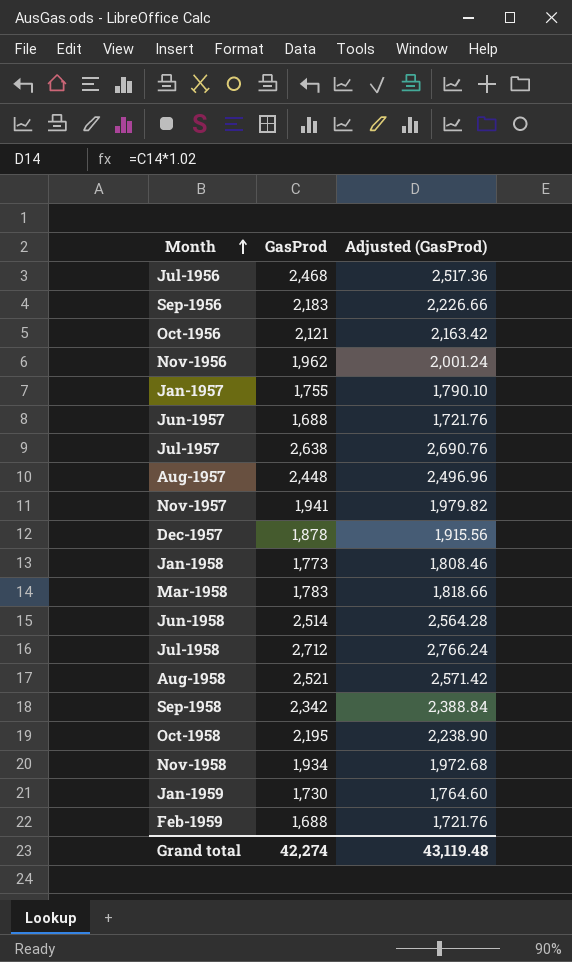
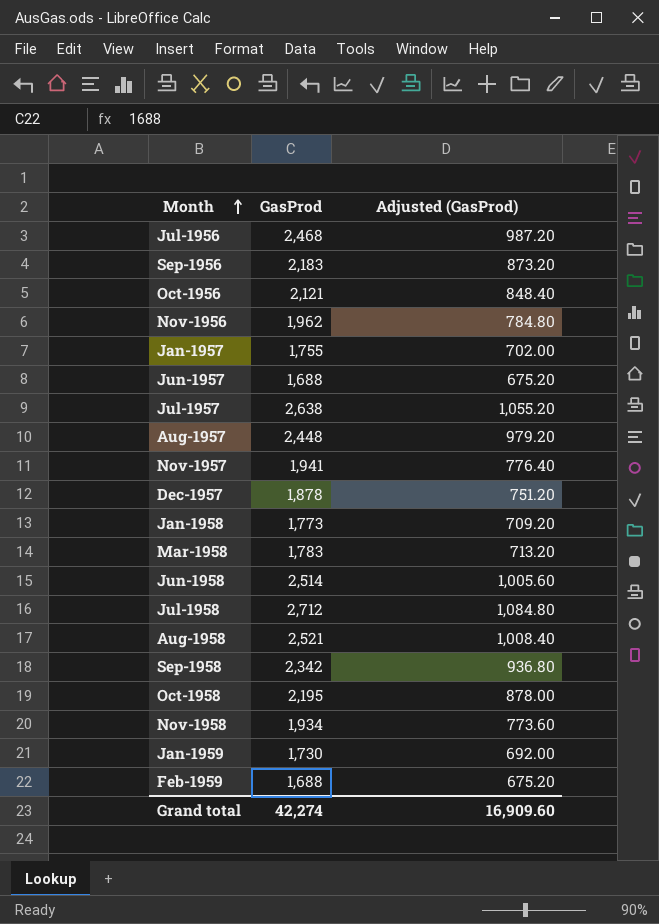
column Adjusted (GasProd) | formula: [GasProd] * 1.02 -> [GasProd] * 0.4
Grand total | Adjusted (GasProd): 43,119.48 -> 16,909.60

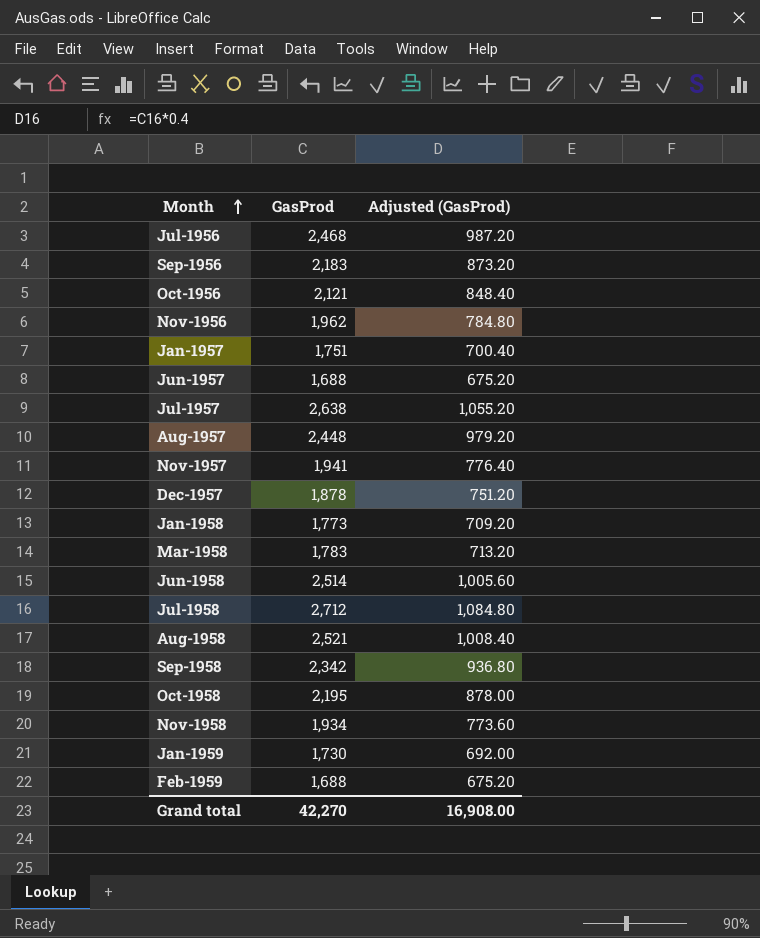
Jan-1957 | GasProd: 1,755 -> 1,751
Jan-1957 | Adjusted (GasProd): 702.00 -> 700.40
Grand total | GasProd: 42,274 -> 42,270
Grand total | Adjusted (GasProd): 16,909.60 -> 16,908.00

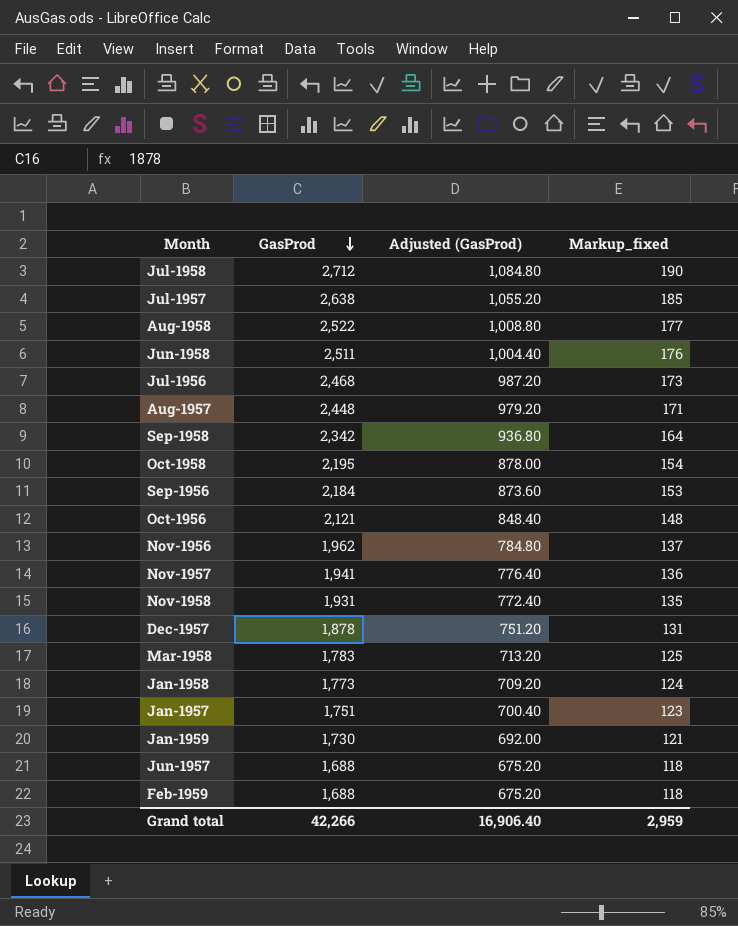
row order: Month ascending -> GasProd descending
column Markup_fixed | formula: none -> [GasProd] * 0.07
Aug-1958 | GasProd: 2,521 -> 2,522
Aug-1958 | Adjusted (GasProd): 1,008.40 -> 1,008.80
Jun-1958 | GasProd: 2,514 -> 2,511
Jun-1958 | Adjusted (GasProd): 1,005.60 -> 1,004.40
Sep-1956 | GasProd: 2,183 -> 2,184
Sep-1956 | Adjusted (GasProd): 873.20 -> 873.60
Nov-1958 | GasProd: 1,934 -> 1,931
Nov-1958 | Adjusted (GasProd): 773.60 -> 772.40
Grand total | GasProd: 42,270 -> 42,266
Grand total | Adjusted (GasProd): 16,908.00 -> 16,906.40

